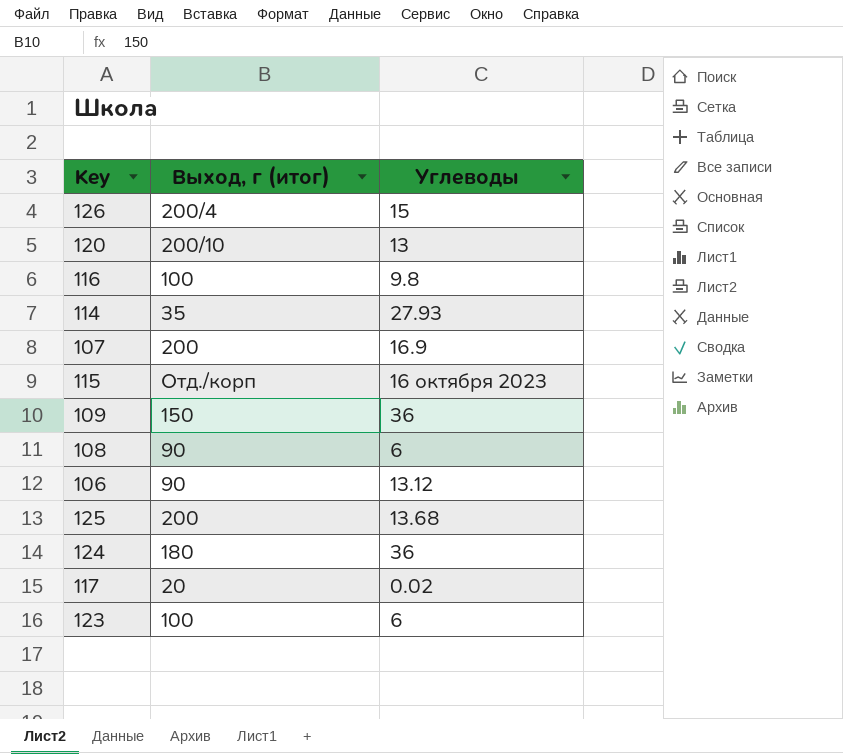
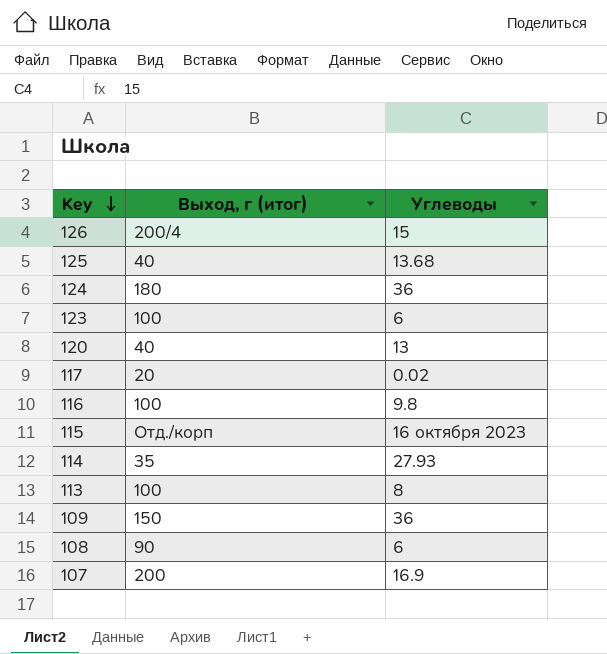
row order: none -> Key descending
row 106: 90 | 13.12 -> none
125 | Выход, г (итог): 200 -> 40
120 | Выход, г (итог): 200/10 -> 40
row 113: none -> 100 | 8

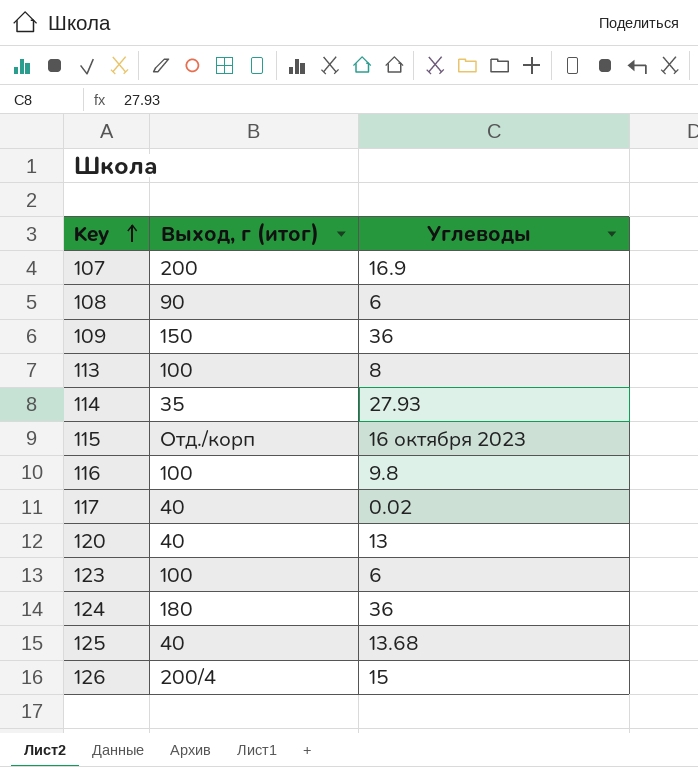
row order: Key descending -> Key ascending
117 | Выход, г (итог): 20 -> 40

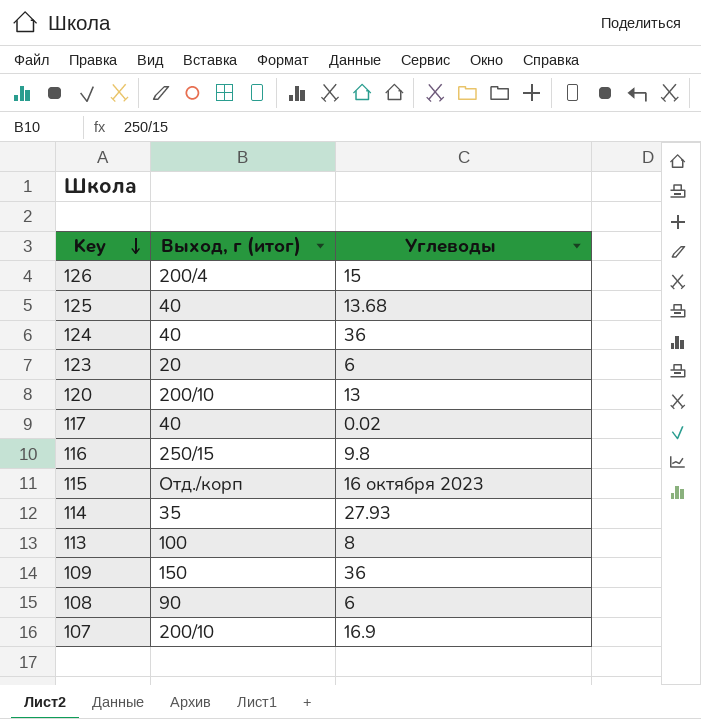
row order: Key ascending -> Key descending
124 | Выход, г (итог): 180 -> 40
123 | Выход, г (итог): 100 -> 20
120 | Выход, г (итог): 40 -> 200/10
116 | Выход, г (итог): 100 -> 250/15
107 | Выход, г (итог): 200 -> 200/10

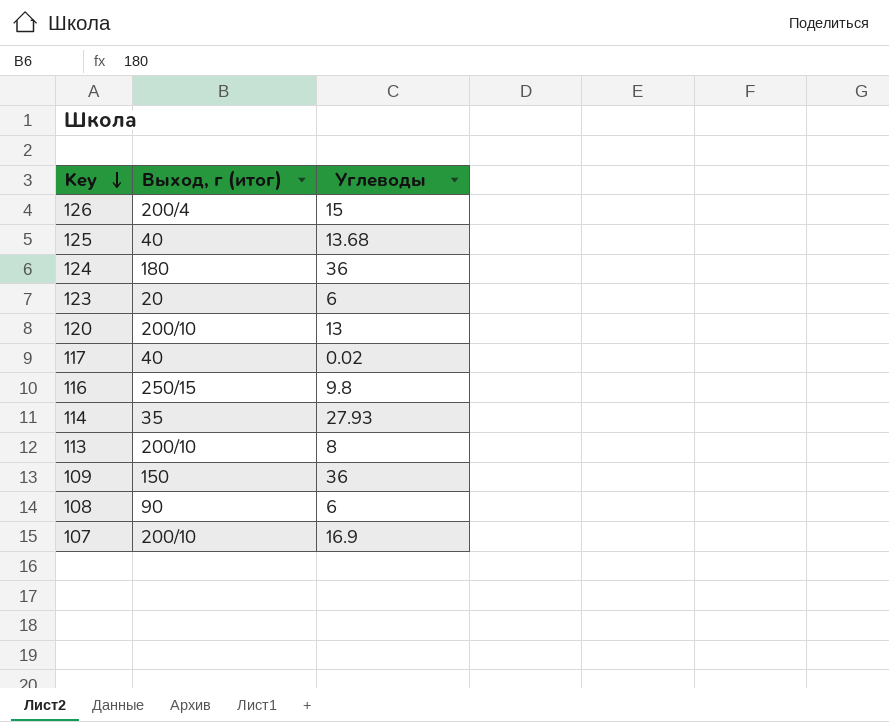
row 115: Отд./корп | 16 октября 2023 -> none
124 | Выход, г (итог): 40 -> 180
113 | Выход, г (итог): 100 -> 200/10

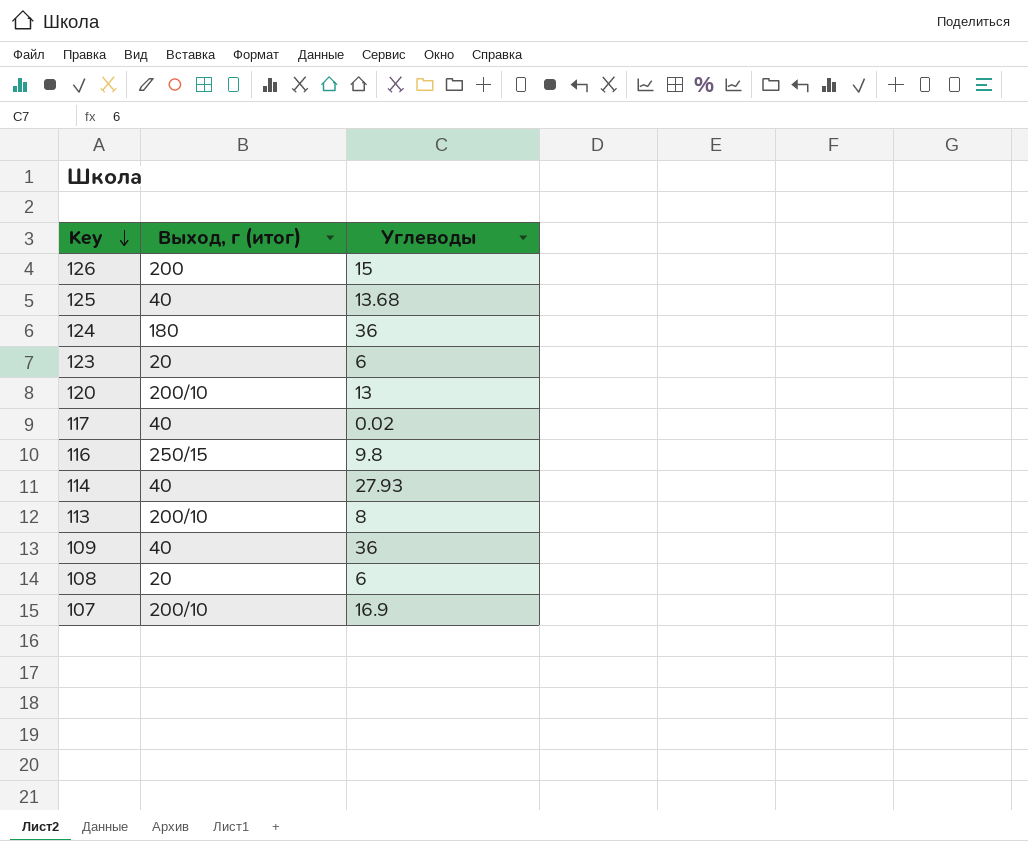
126 | Выход, г (итог): 200/4 -> 200
114 | Выход, г (итог): 35 -> 40
109 | Выход, г (итог): 150 -> 40
108 | Выход, г (итог): 90 -> 20

